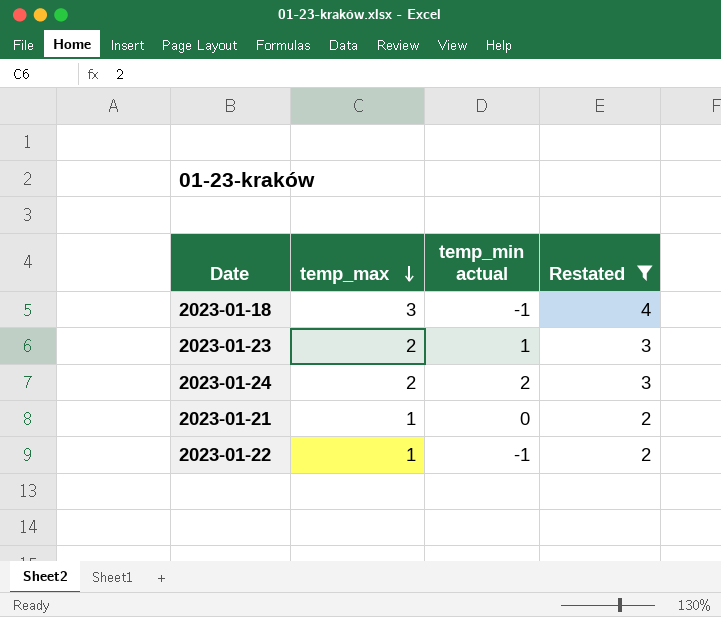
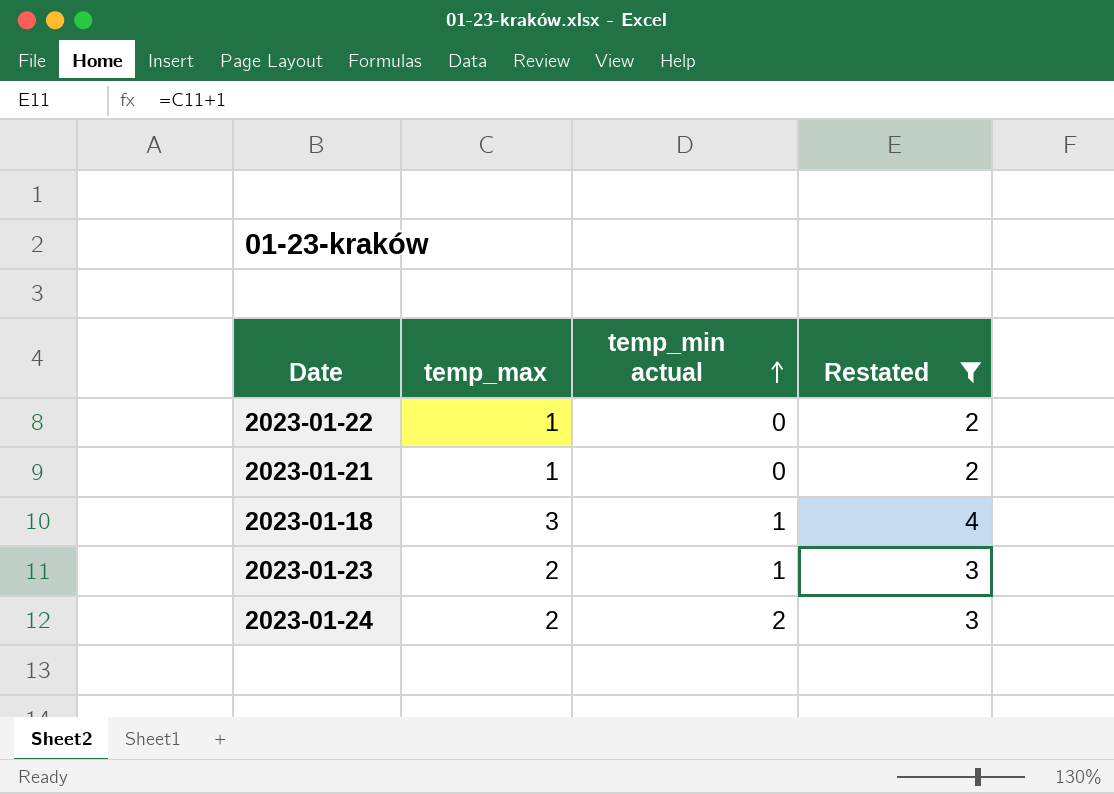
row order: temp_max descending -> temp_min actual ascending
2023-01-22 | temp_min actual: -1 -> 0
2023-01-18 | temp_min actual: -1 -> 1

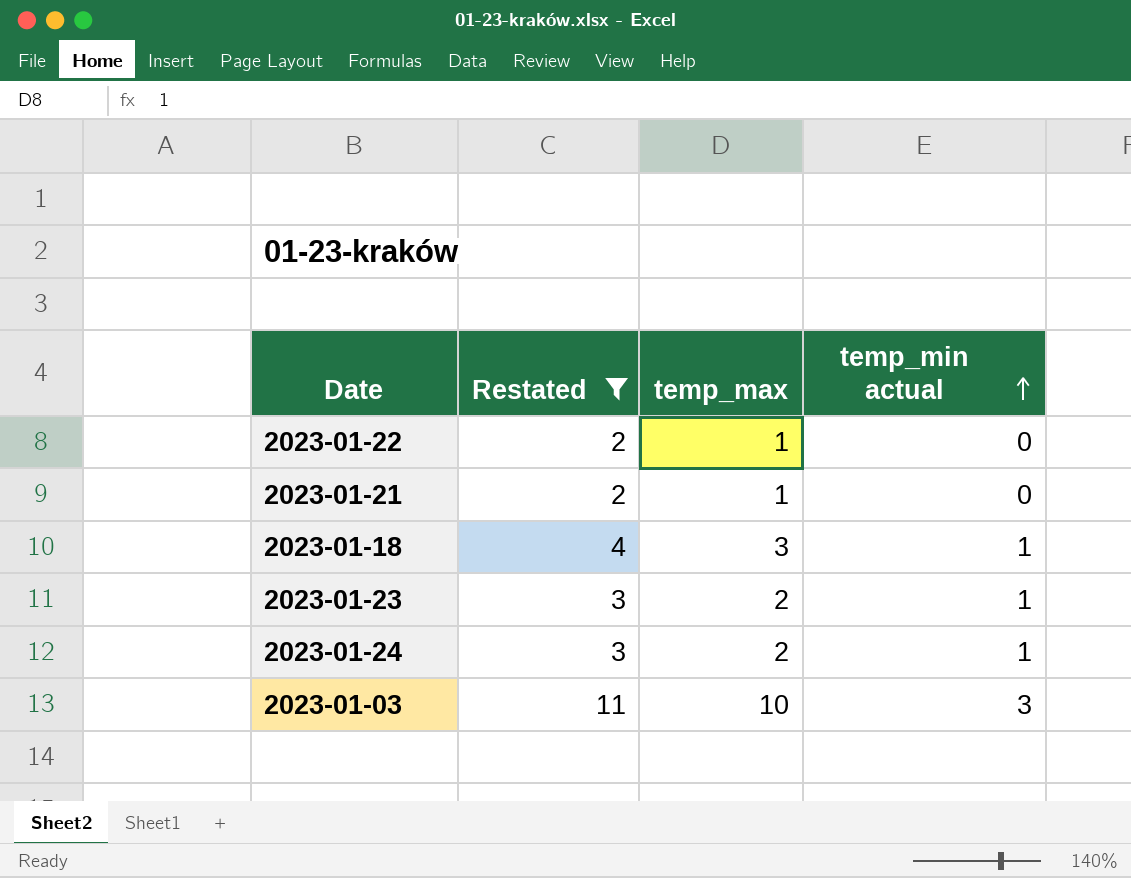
column Restated | position: 4 -> 2
2023-01-24 | temp_min actual: 2 -> 1
row 2023-01-03: none -> 11 | 10 | 3

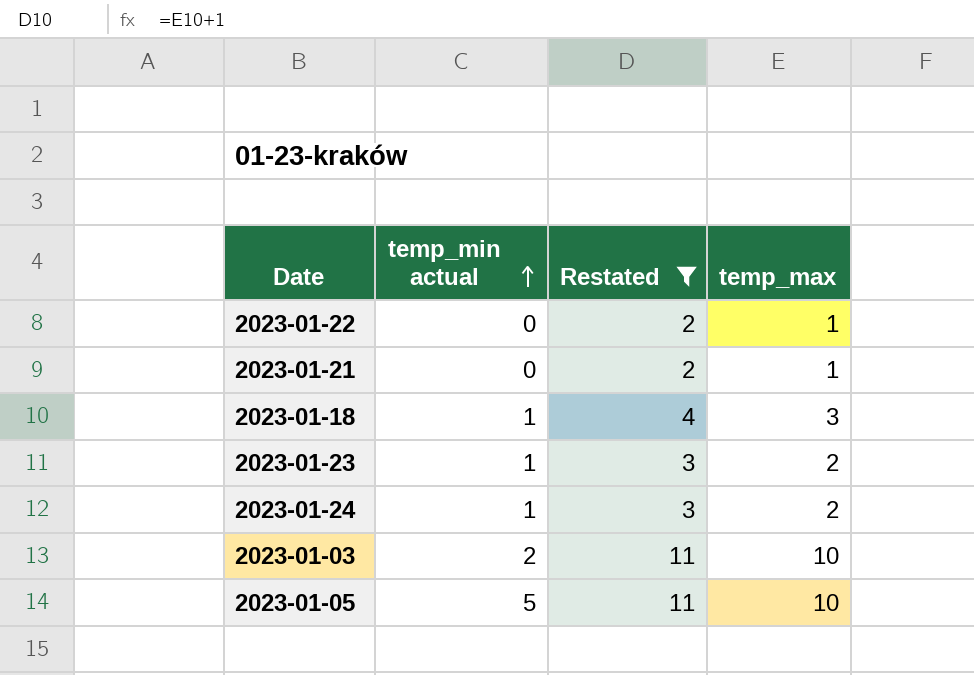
column temp_min actual | position: 4 -> 2
2023-01-03 | temp_min actual: 3 -> 2
row 2023-01-05: none -> 5 | 11 | 10

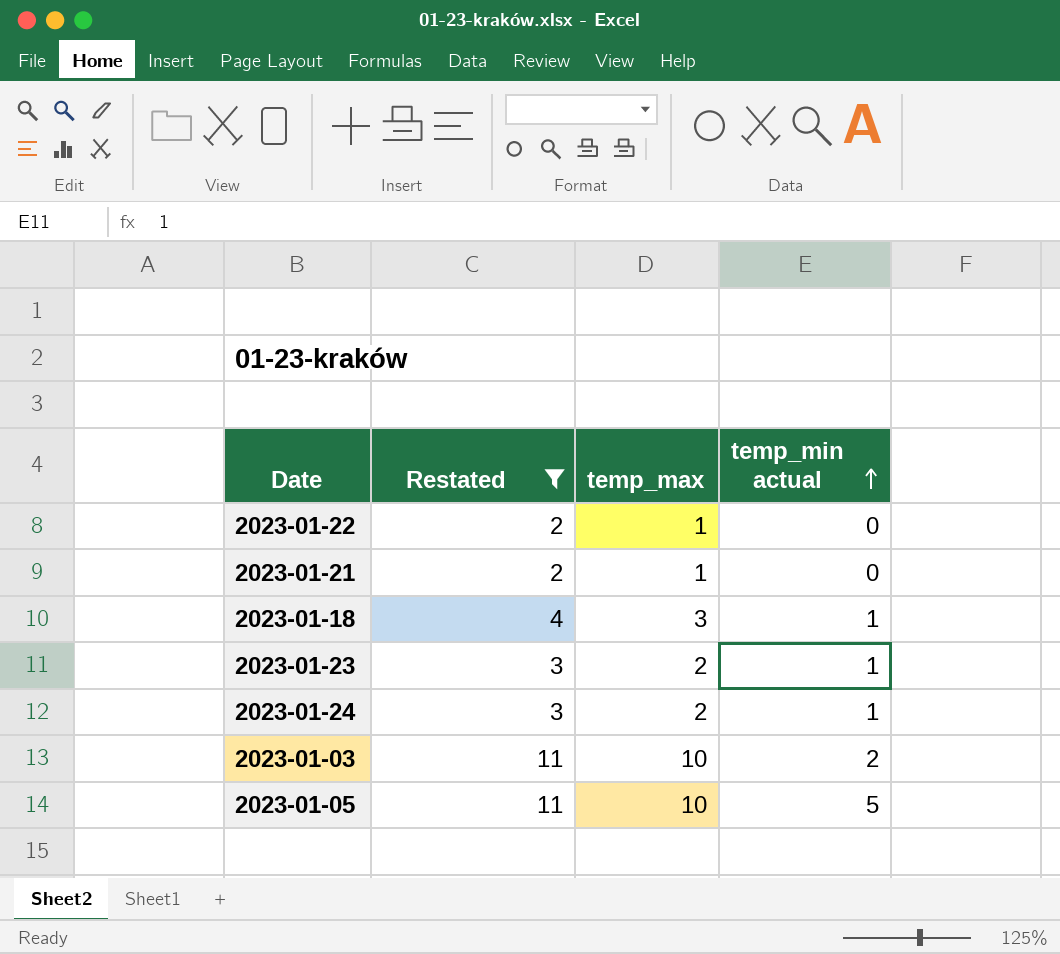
column temp_min actual | position: 2 -> 4

